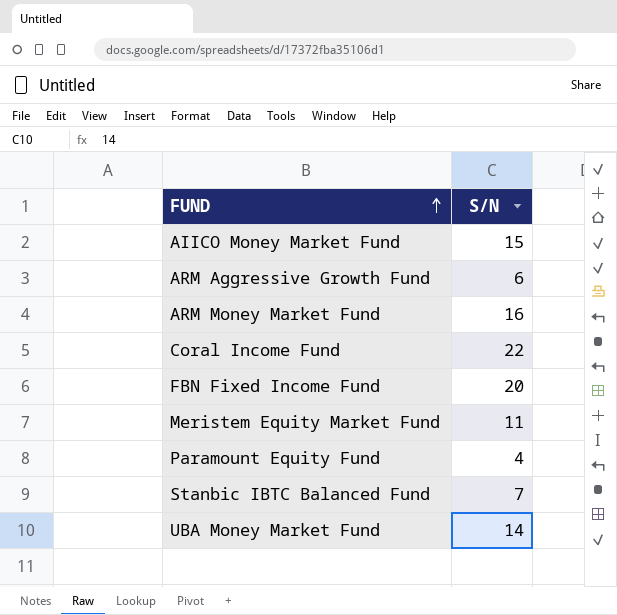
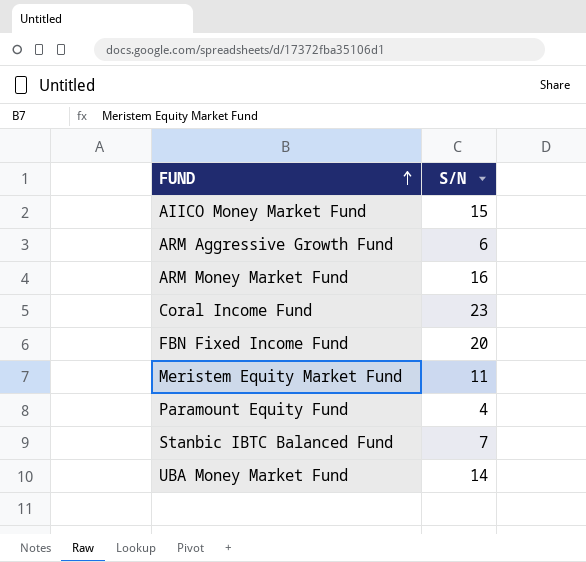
Coral Income Fund | S/N: 22 -> 23

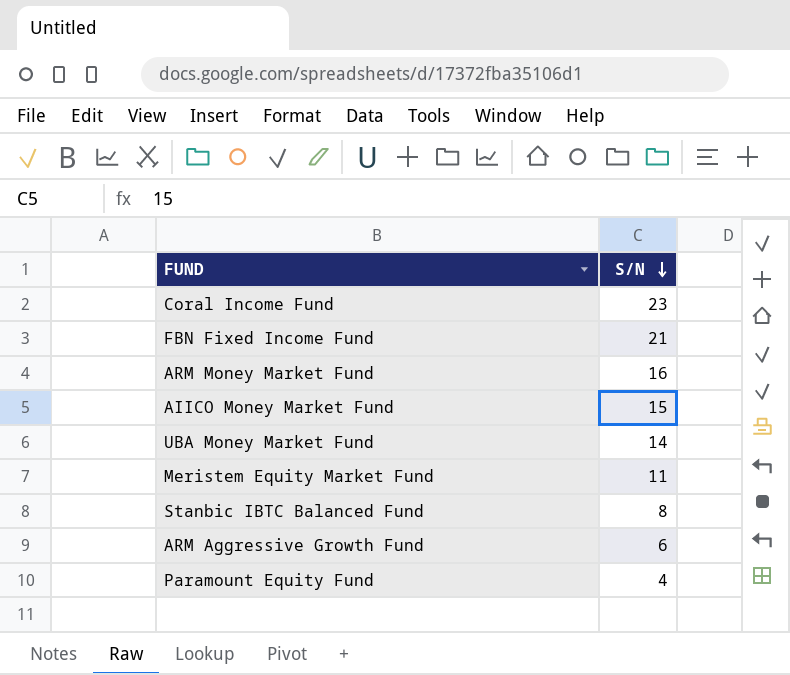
row order: FUND ascending -> S/N descending
FBN Fixed Income Fund | S/N: 20 -> 21
Stanbic IBTC Balanced Fund | S/N: 7 -> 8

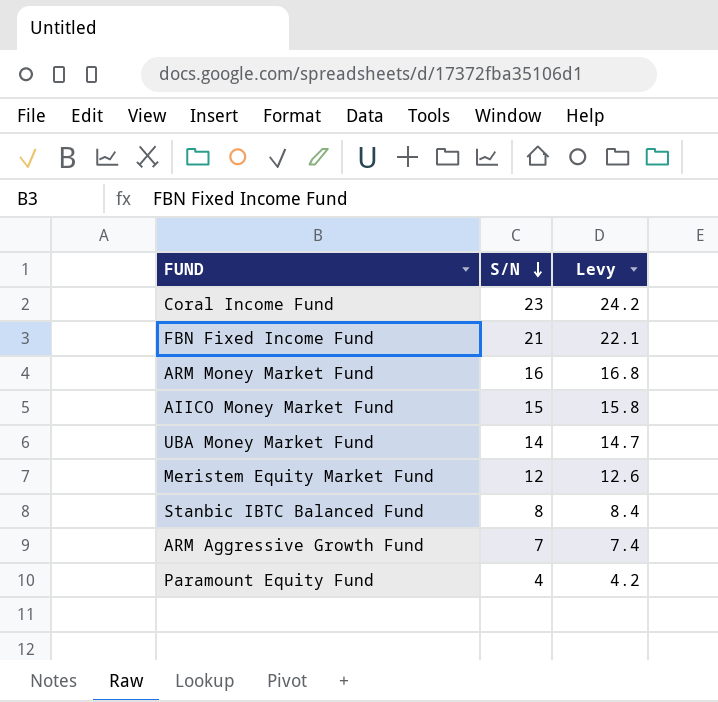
column Levy | formula: none -> [S/N] * 1.05
Meristem Equity Market Fund | S/N: 11 -> 12
ARM Aggressive Growth Fund | S/N: 6 -> 7

